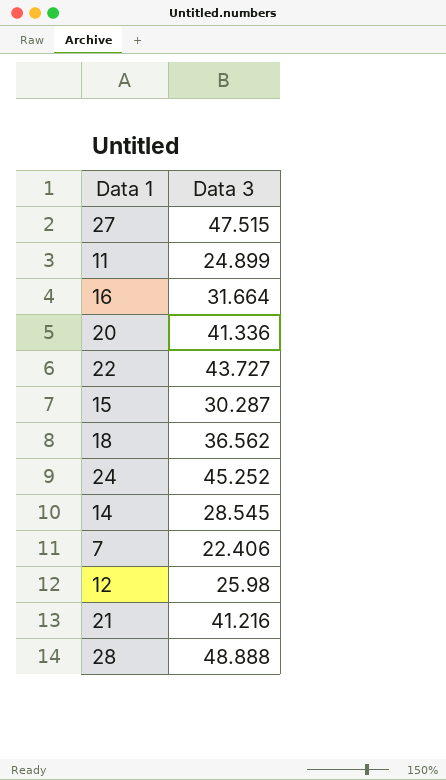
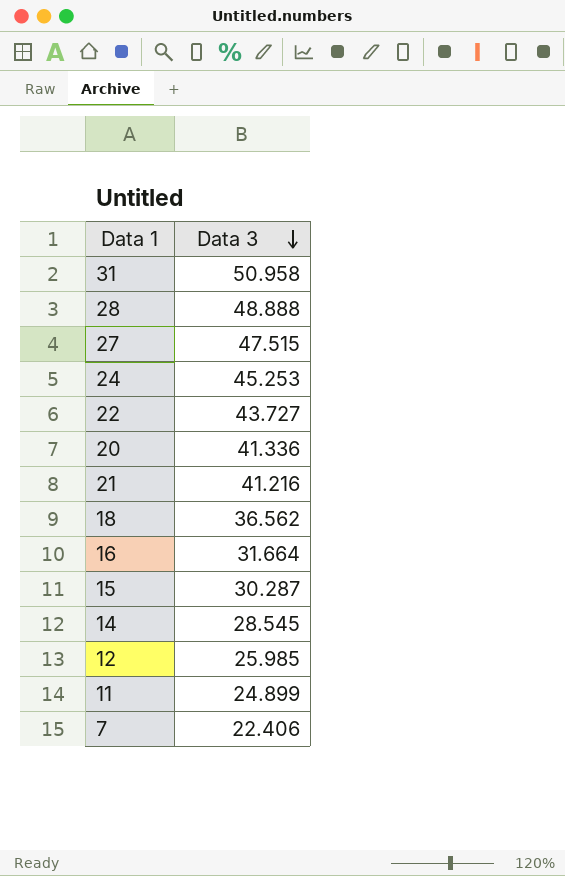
row order: none -> Data 3 descending
row 31: none -> 50.958
24 | Data 3: 45.252 -> 45.253
12 | Data 3: 25.98 -> 25.985

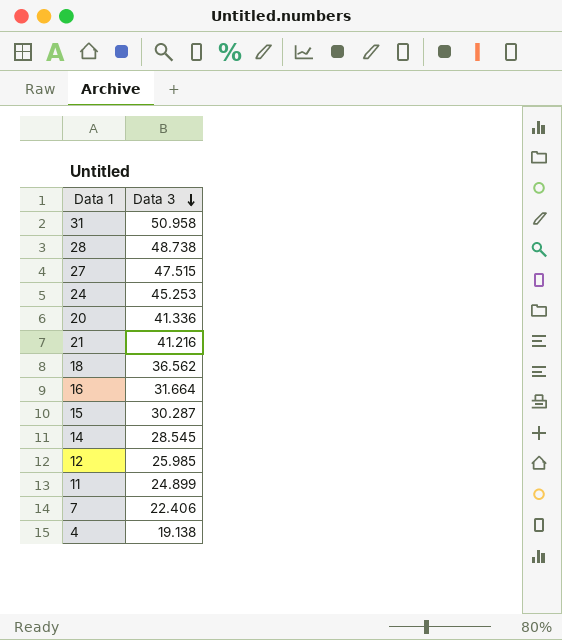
row 22: 43.727 -> none
28 | Data 3: 48.888 -> 48.738
row 4: none -> 19.138

